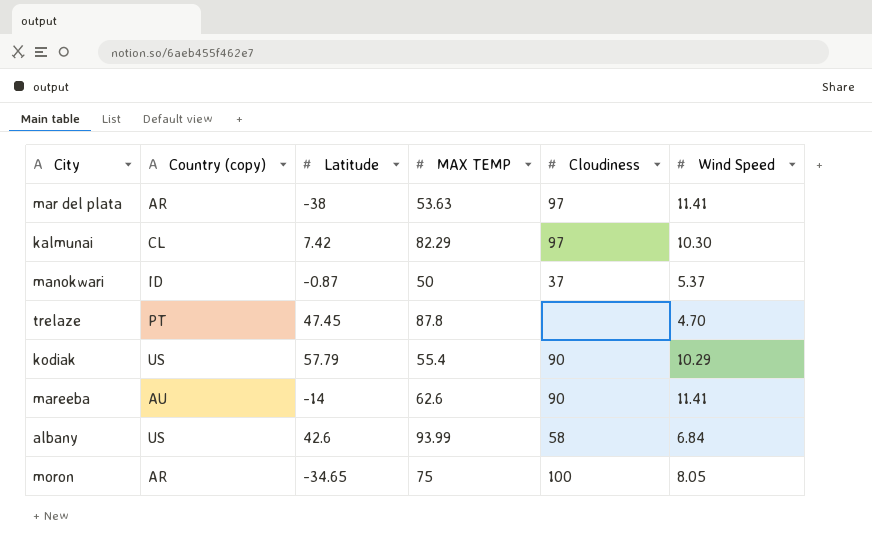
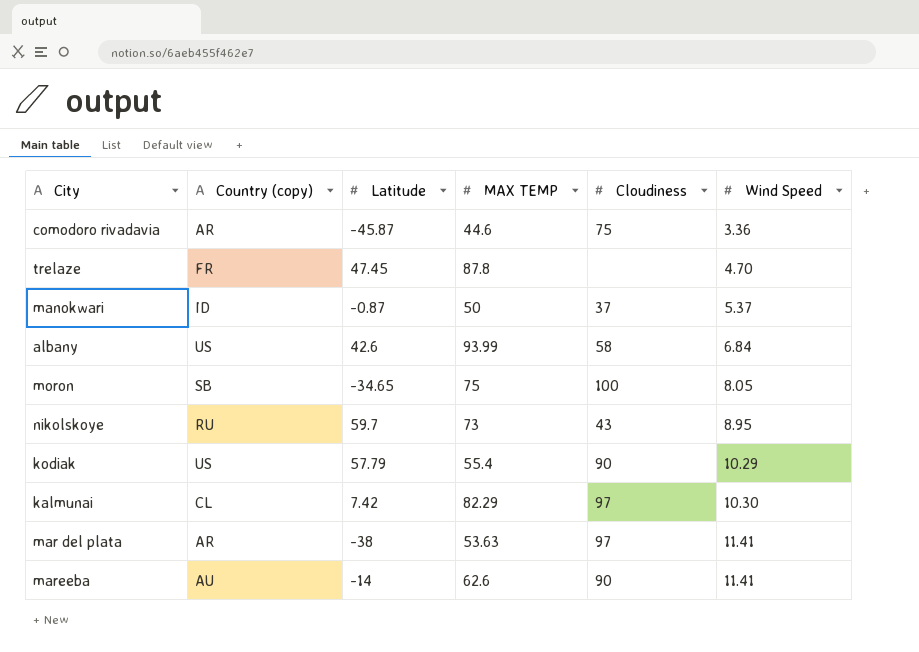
row order: none -> Wind Speed ascending
row comodoro rivadavia: none -> AR | -45.87 | 44.6 | 75 | 3.36
trelaze | Country (copy): PT -> FR
moron | Country (copy): AR -> SB
row nikolskoye: none -> RU | 59.7 | 73 | 43 | 8.95

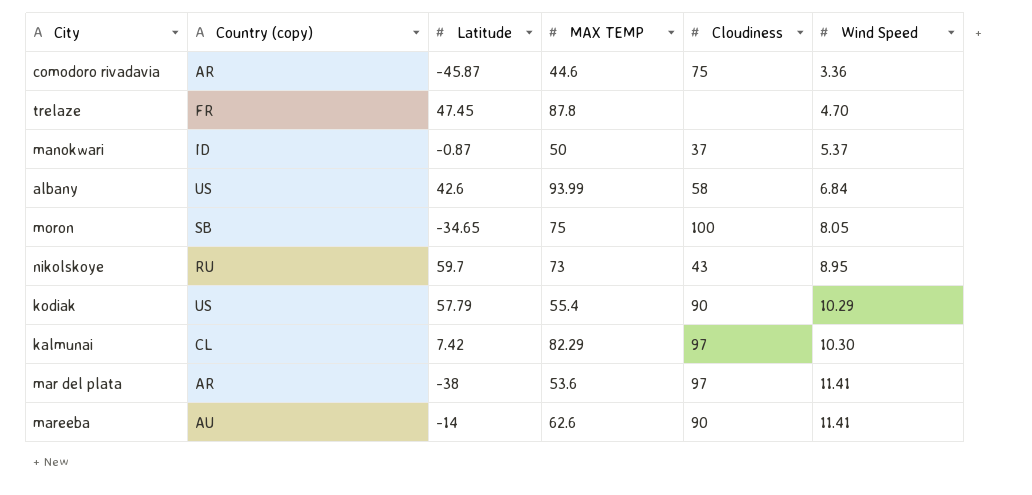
mar del plata | MAX TEMP: 53.63 -> 53.6

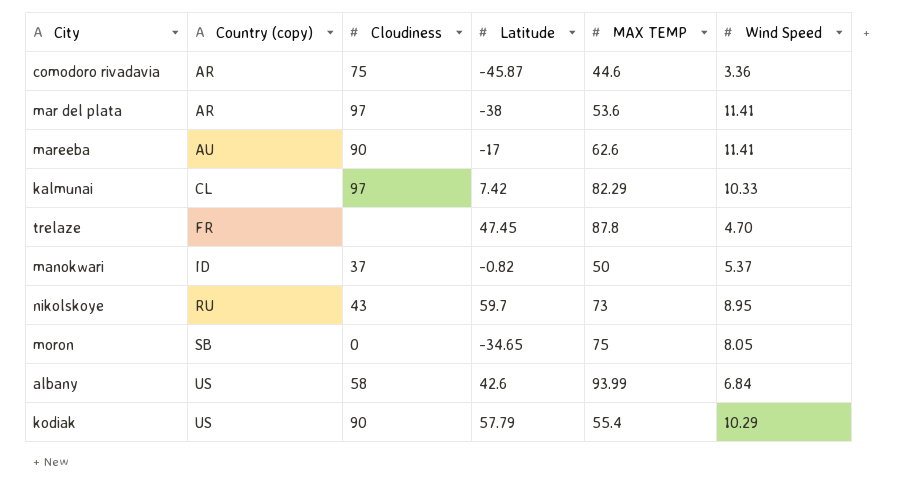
row order: Wind Speed ascending -> Country (copy) ascending
column Cloudiness | position: 5 -> 3
mareeba | Latitude: -14 -> -17
kalmunai | Wind Speed: 10.30 -> 10.33
manokwari | Latitude: -0.87 -> -0.82
moron | Cloudiness: 100 -> 0

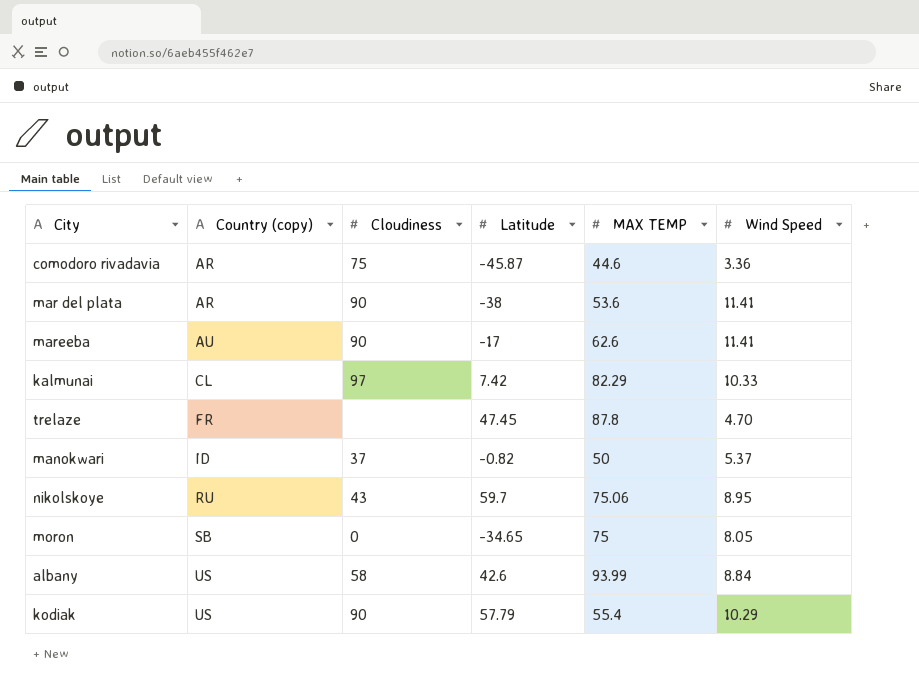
mar del plata | Cloudiness: 97 -> 90
nikolskoye | MAX TEMP: 73 -> 75.06
albany | Wind Speed: 6.84 -> 8.84

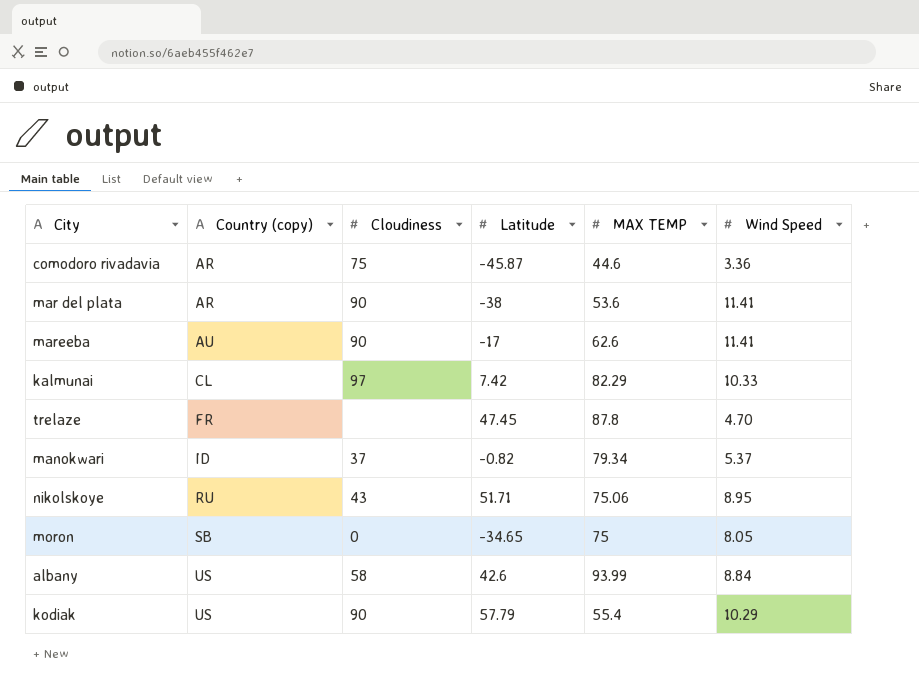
manokwari | MAX TEMP: 50 -> 79.34
nikolskoye | Latitude: 59.7 -> 51.71

